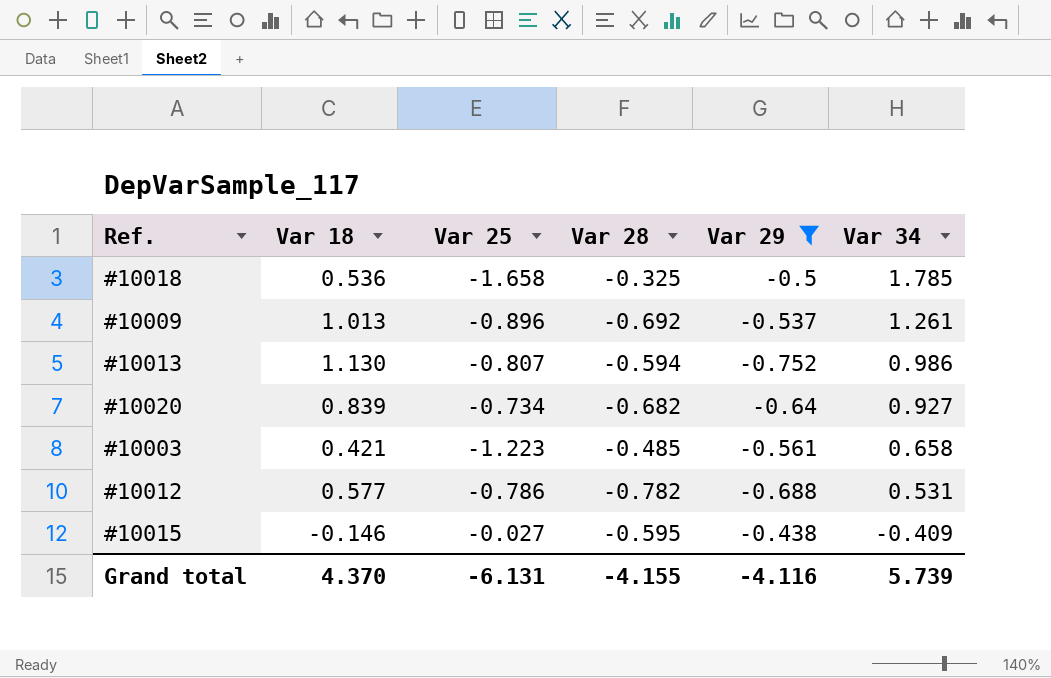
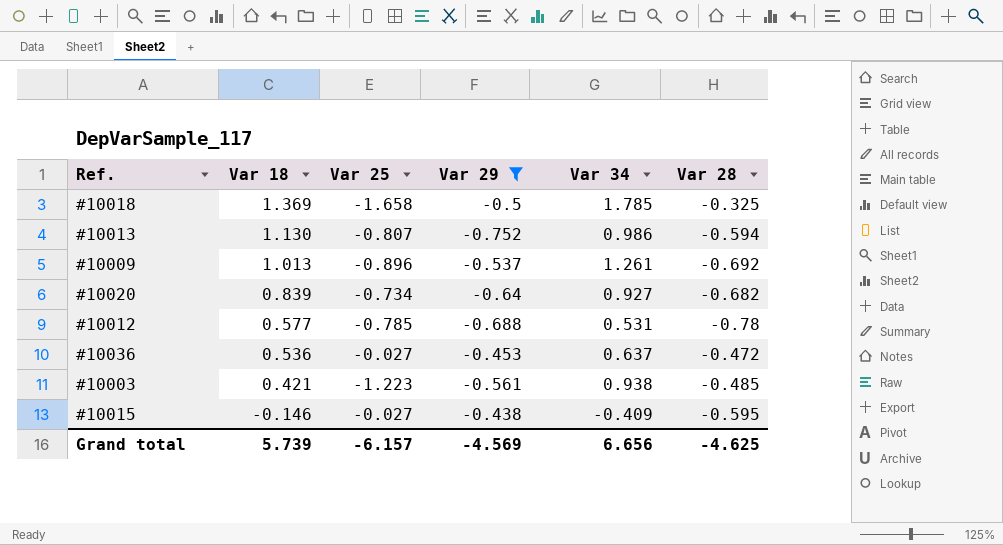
row order: Var 34 descending -> Var 18 descending
column Var 28 | position: 4 -> 6
#10018 | Var 18: 0.536 -> 1.369
#10012 | Var 25: -0.786 -> -0.785
#10012 | Var 28: -0.782 -> -0.78
row #10036: none -> 0.536 | -0.027 | -0.453 | 0.637 | -0.472
#10003 | Var 34: 0.658 -> 0.938
Grand total | Var 18: 4.370 -> 5.739
Grand total | Var 25: -6.131 -> -6.157
Grand total | Var 29: -4.116 -> -4.569
Grand total | Var 34: 5.739 -> 6.656
Grand total | Var 28: -4.155 -> -4.625

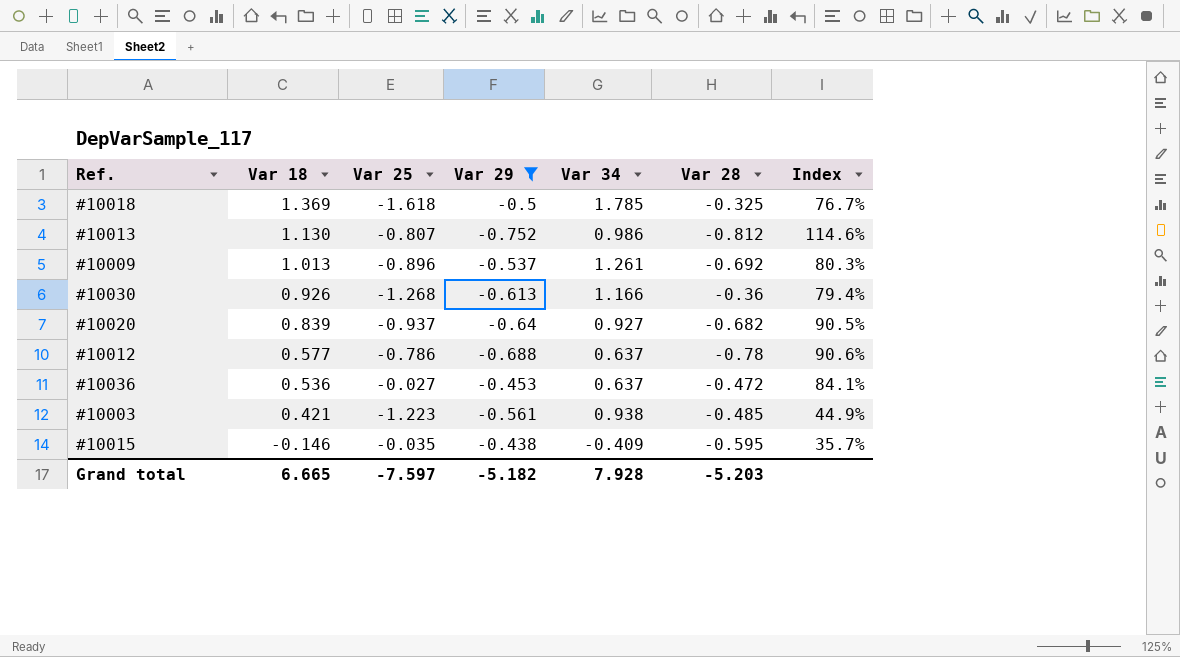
column Index | formula: none -> [Var 18] / [Var 34]
#10018 | Var 25: -1.658 -> -1.618
#10013 | Var 28: -0.594 -> -0.812
row #10030: none -> 0.926 | -1.268 | -0.613 | 1.166 | -0.36 | 79.4%
#10020 | Var 25: -0.734 -> -0.937
#10012 | Var 25: -0.785 -> -0.786
#10012 | Var 34: 0.531 -> 0.637
#10015 | Var 25: -0.027 -> -0.035
Grand total | Var 18: 5.739 -> 6.665
Grand total | Var 25: -6.157 -> -7.597
Grand total | Var 29: -4.569 -> -5.182
Grand total | Var 34: 6.656 -> 7.928
Grand total | Var 28: -4.625 -> -5.203

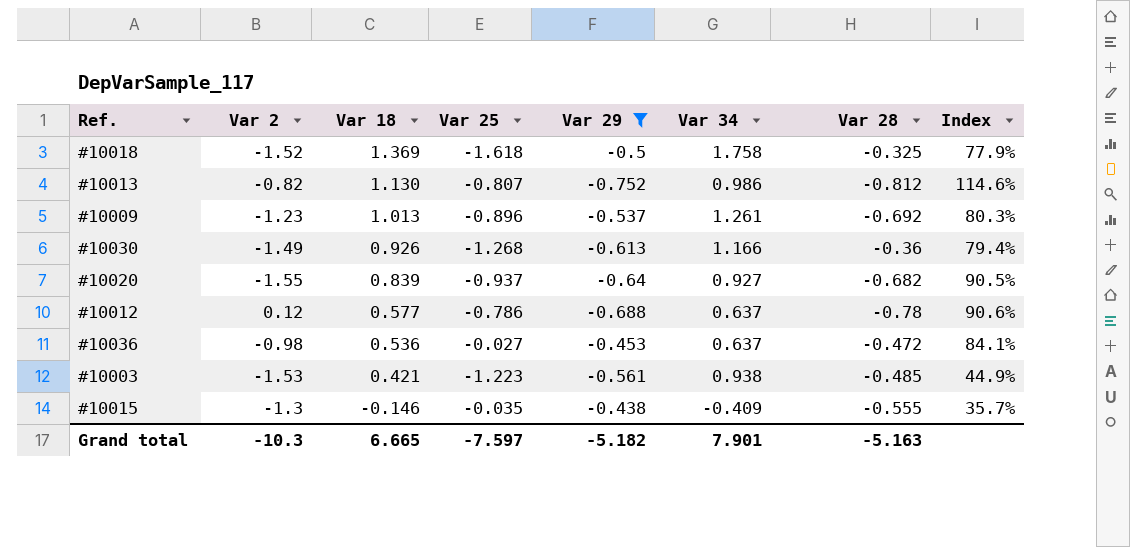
column Var 2 | position: none -> 2
#10018 | Var 34: 1.785 -> 1.758
#10018 | Index: 76.7% -> 77.9%
#10015 | Var 28: -0.595 -> -0.555
Grand total | Var 34: 7.928 -> 7.901
Grand total | Var 28: -5.203 -> -5.163

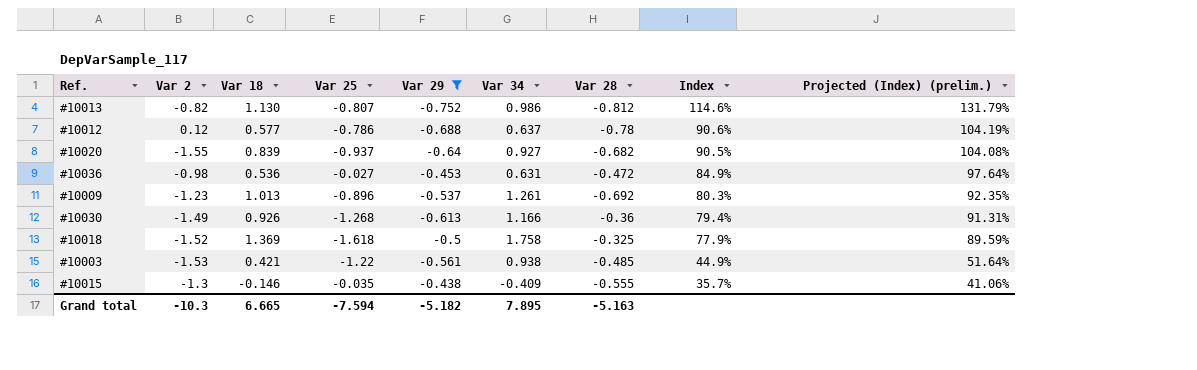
row order: Var 18 descending -> Index descending
column Projected (Index) (prelim.) | formula: none -> [Index] * 1.15
#10036 | Var 34: 0.637 -> 0.631
#10036 | Index: 84.1% -> 84.9%
#10003 | Var 25: -1.223 -> -1.22
Grand total | Var 25: -7.597 -> -7.594
Grand total | Var 34: 7.901 -> 7.895

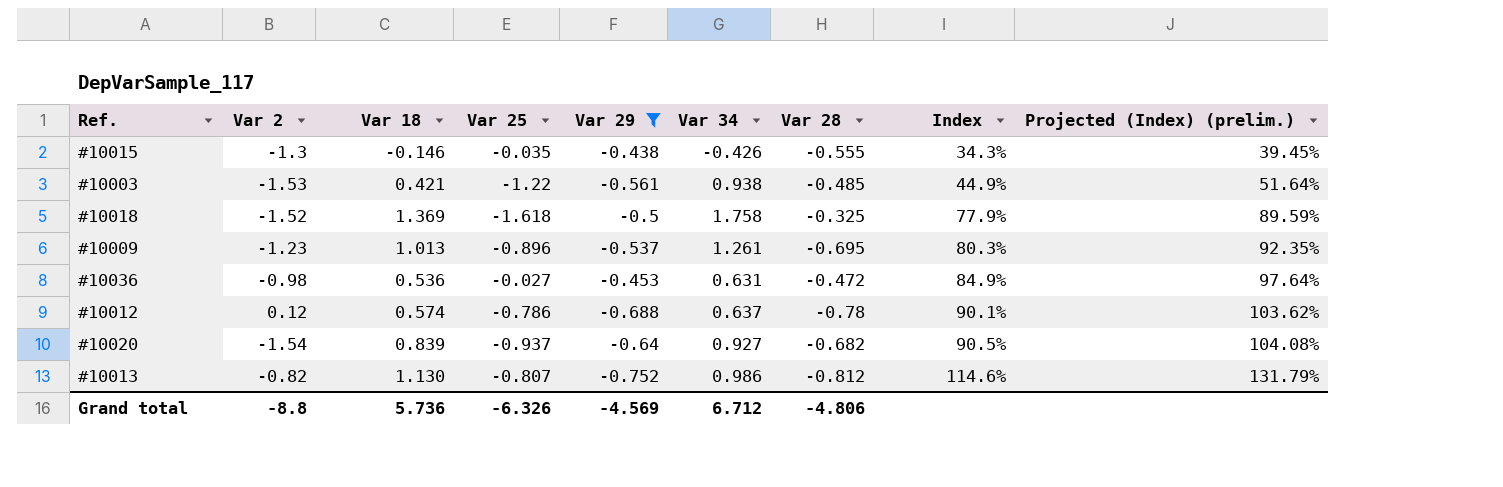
row order: Index descending -> Index ascending
row #10030: -1.49 | 0.926 | -1.268 | -0.613 | 1.166 | -0.36 | 79.4% | 91.31% -> none
#10015 | Var 34: -0.409 -> -0.426
#10015 | Index: 35.7% -> 34.3%
#10015 | Projected (Index) (prelim.): 41.06% -> 39.45%
#10009 | Var 28: -0.692 -> -0.695
#10012 | Var 18: 0.577 -> 0.574
#10012 | Index: 90.6% -> 90.1%
#10012 | Projected (Index) (prelim.): 104.19% -> 103.62%
#10020 | Var 2: -1.55 -> -1.54
Grand total | Var 2: -10.3 -> -8.8
Grand total | Var 18: 6.665 -> 5.736
Grand total | Var 25: -7.594 -> -6.326
Grand total | Var 29: -5.182 -> -4.569
Grand total | Var 34: 7.895 -> 6.712
Grand total | Var 28: -5.163 -> -4.806

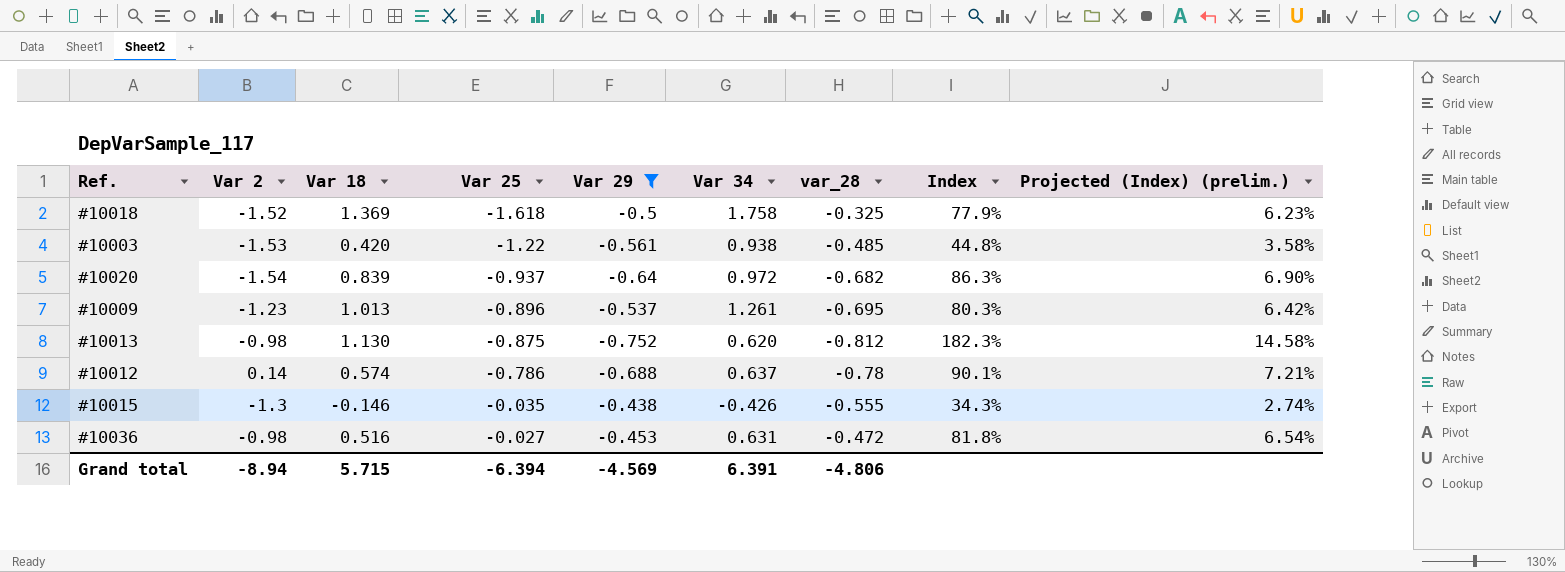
row order: Index ascending -> Var 25 ascending
column name: Var 28 -> var_28
column Projected (Index) (prelim.) | formula: [Index] * 1.15 -> [Index] * 0.08
#10003 | Var 18: 0.421 -> 0.420
#10003 | Index: 44.9% -> 44.8%
#10020 | Var 34: 0.927 -> 0.972
#10020 | Index: 90.5% -> 86.3%
#10013 | Var 2: -0.82 -> -0.98
#10013 | Var 25: -0.807 -> -0.875
#10013 | Var 34: 0.986 -> 0.620
#10013 | Index: 114.6% -> 182.3%
#10012 | Var 2: 0.12 -> 0.14
#10036 | Var 18: 0.536 -> 0.516
#10036 | Index: 84.9% -> 81.8%
Grand total | Var 2: -8.8 -> -8.94
Grand total | Var 18: 5.736 -> 5.715
Grand total | Var 25: -6.326 -> -6.394
Grand total | Var 34: 6.712 -> 6.391

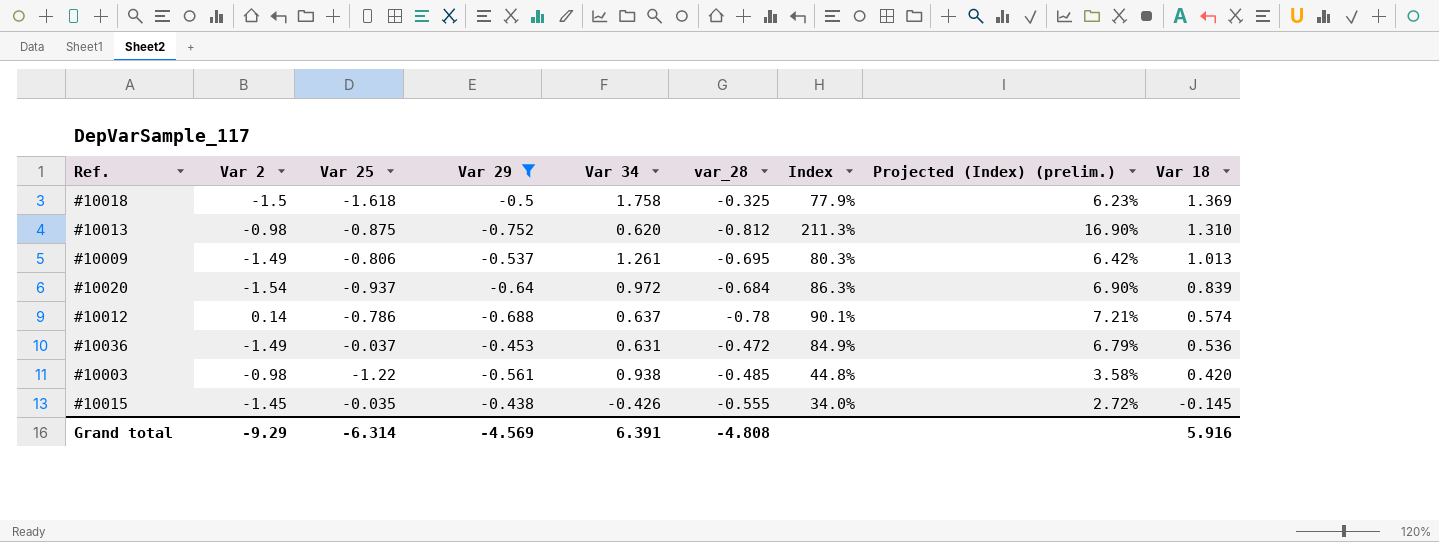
row order: Var 25 ascending -> Var 18 descending
column Var 18 | position: 3 -> 9
#10018 | Var 2: -1.52 -> -1.5
#10013 | Index: 182.3% -> 211.3%
#10013 | Projected (Index) (prelim.): 14.58% -> 16.90%
#10013 | Var 18: 1.130 -> 1.310
#10009 | Var 2: -1.23 -> -1.49
#10009 | Var 25: -0.896 -> -0.806
#10020 | var_28: -0.682 -> -0.684
#10036 | Var 2: -0.98 -> -1.49
#10036 | Var 25: -0.027 -> -0.037
#10036 | Index: 81.8% -> 84.9%
#10036 | Projected (Index) (prelim.): 6.54% -> 6.79%
#10036 | Var 18: 0.516 -> 0.536
#10003 | Var 2: -1.53 -> -0.98
#10015 | Var 2: -1.3 -> -1.45
#10015 | Index: 34.3% -> 34.0%
#10015 | Projected (Index) (prelim.): 2.74% -> 2.72%
#10015 | Var 18: -0.146 -> -0.145
Grand total | Var 2: -8.94 -> -9.29
Grand total | Var 25: -6.394 -> -6.314
Grand total | var_28: -4.806 -> -4.808
Grand total | Var 18: 5.715 -> 5.916

